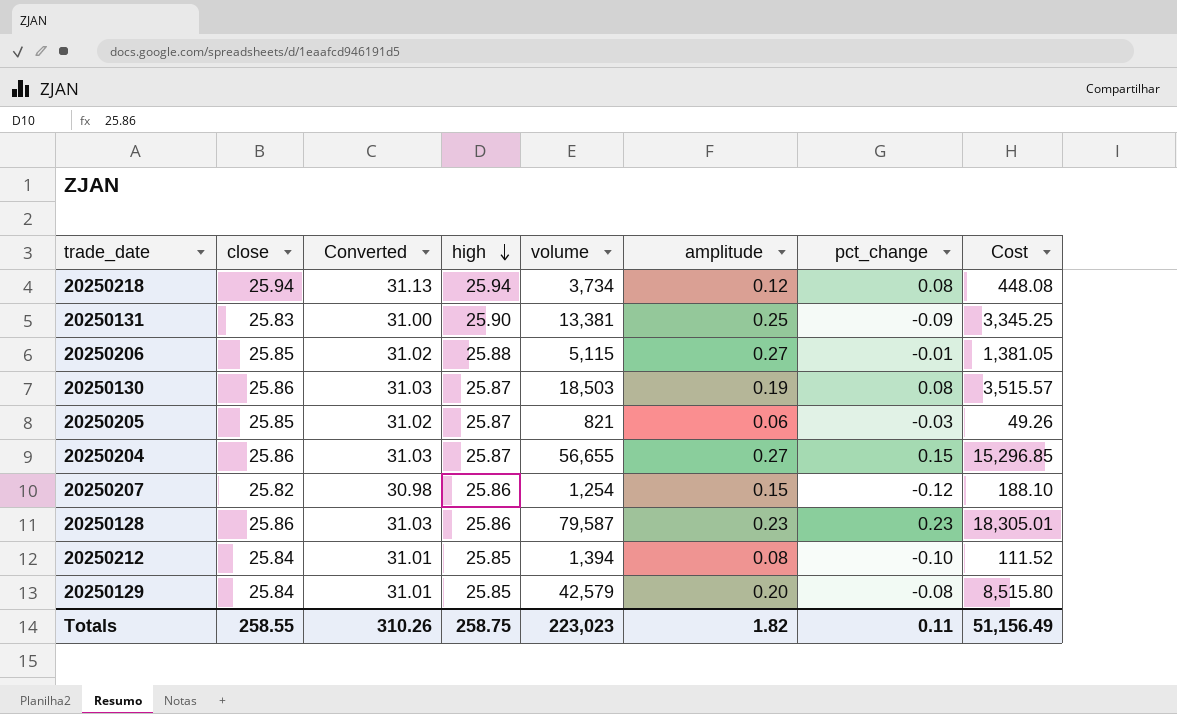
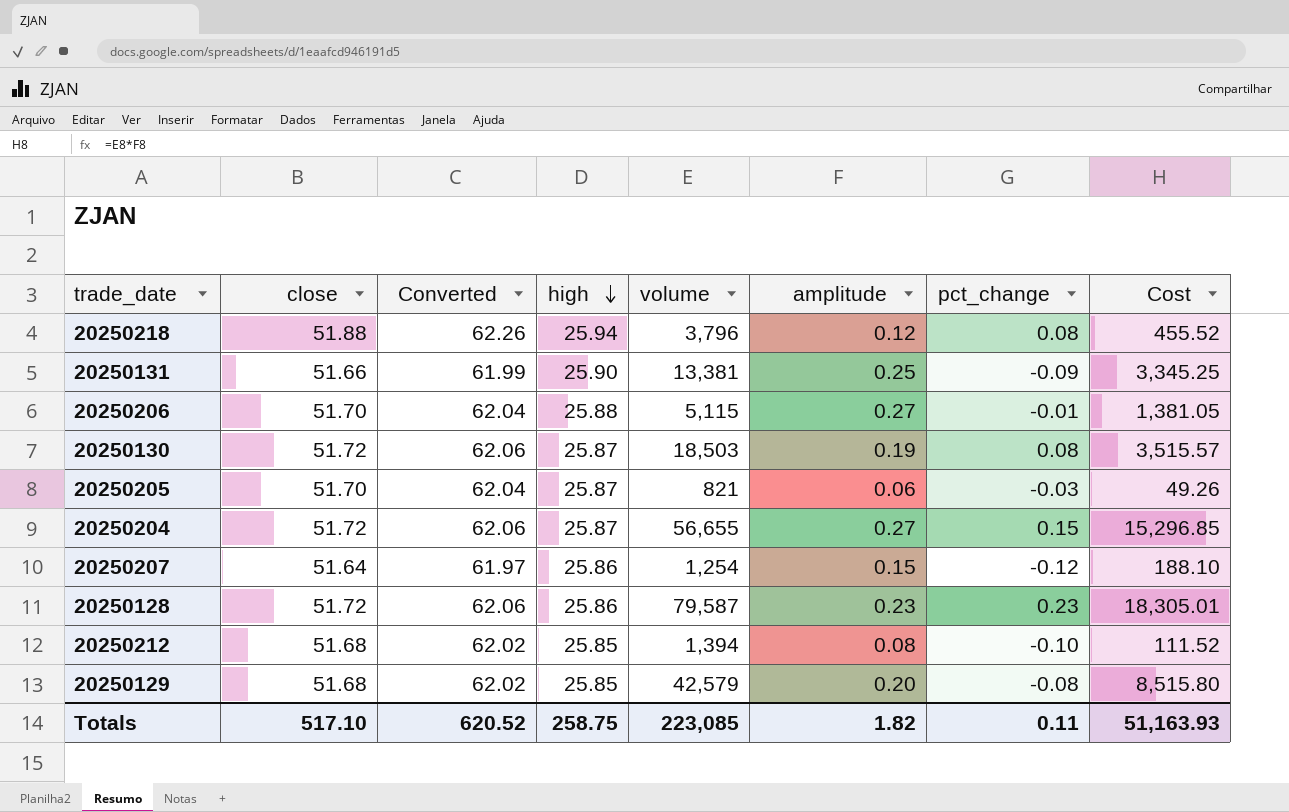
20250218 | close: 25.94 -> 51.88
20250218 | Converted: 31.13 -> 62.26
20250218 | volume: 3,734 -> 3,796
20250218 | Cost: 448.08 -> 455.52
20250131 | close: 25.83 -> 51.66
20250131 | Converted: 31.00 -> 61.99
20250206 | close: 25.85 -> 51.70
20250206 | Converted: 31.02 -> 62.04
20250130 | close: 25.86 -> 51.72
20250130 | Converted: 31.03 -> 62.06
20250205 | close: 25.85 -> 51.70
20250205 | Converted: 31.02 -> 62.04
20250204 | close: 25.86 -> 51.72
20250204 | Converted: 31.03 -> 62.06
20250207 | close: 25.82 -> 51.64
20250207 | Converted: 30.98 -> 61.97
20250128 | close: 25.86 -> 51.72
20250128 | Converted: 31.03 -> 62.06
20250212 | close: 25.84 -> 51.68
20250212 | Converted: 31.01 -> 62.02
20250129 | close: 25.84 -> 51.68
20250129 | Converted: 31.01 -> 62.02
Totals | close: 258.55 -> 517.10
Totals | Converted: 310.26 -> 620.52
Totals | volume: 223,023 -> 223,085
Totals | Cost: 51,156.49 -> 51,163.93

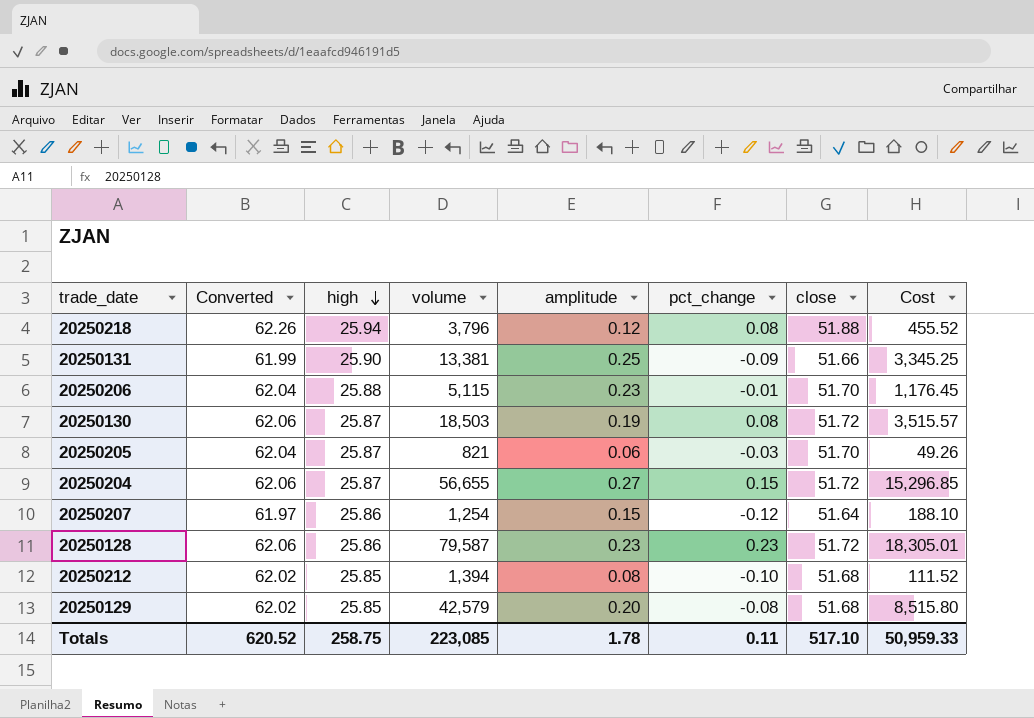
column close | position: 2 -> 7
20250206 | amplitude: 0.27 -> 0.23
20250206 | Cost: 1,381.05 -> 1,176.45
Totals | amplitude: 1.82 -> 1.78
Totals | Cost: 51,163.93 -> 50,959.33

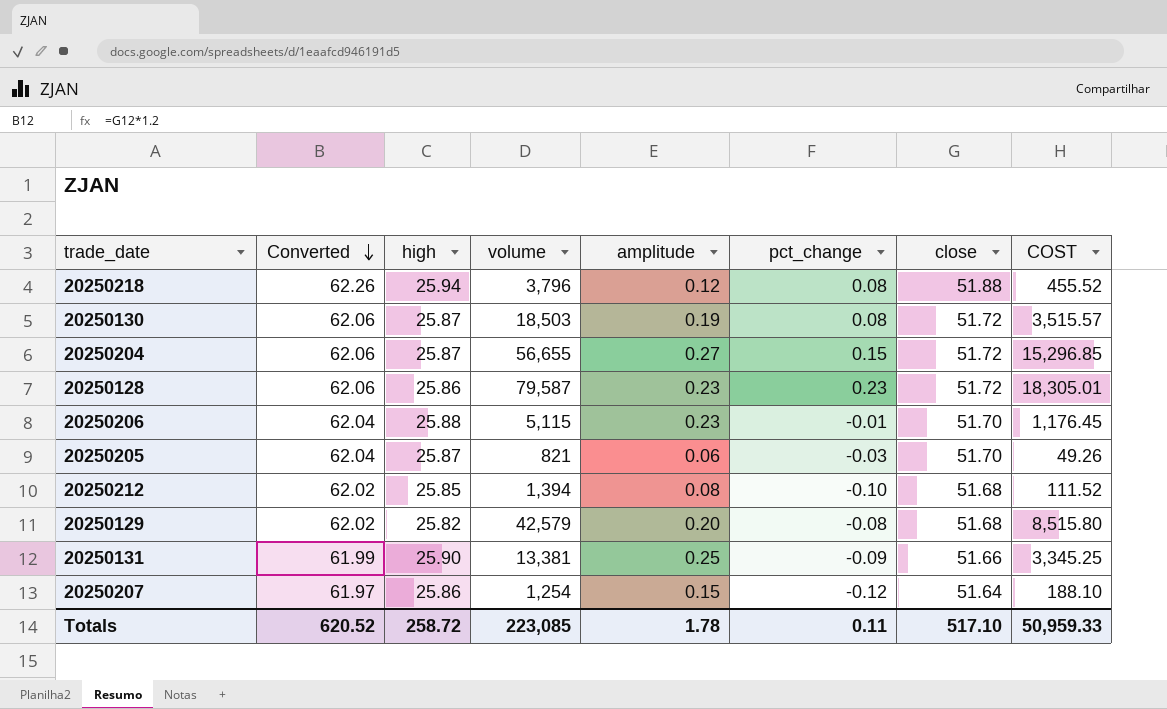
row order: high descending -> Converted descending
column name: Cost -> COST
20250129 | high: 25.85 -> 25.82
Totals | high: 258.75 -> 258.72

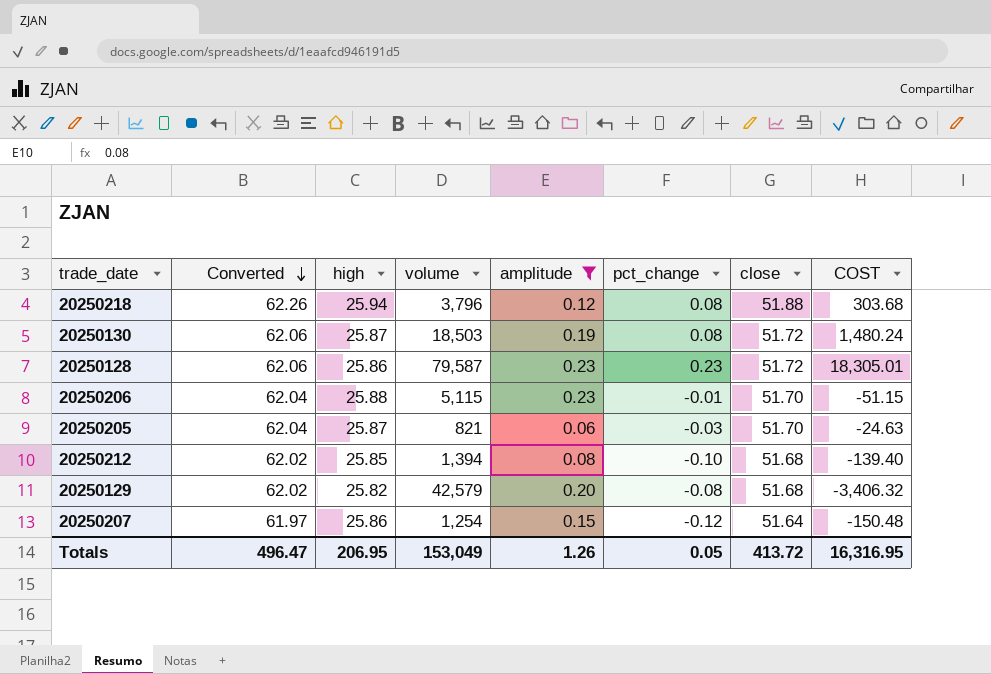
filter: none -> amplitude <= 0.23
column COST | formula: [volume] * [amplitude] -> [volume] * [pct_change]
Totals | Converted: 620.52 -> 496.47
Totals | high: 258.72 -> 206.95
Totals | volume: 223,085 -> 153,049
Totals | amplitude: 1.78 -> 1.26
Totals | pct_change: 0.11 -> 0.05
Totals | close: 517.10 -> 413.72
Totals | COST: 50,959.33 -> 16,316.95

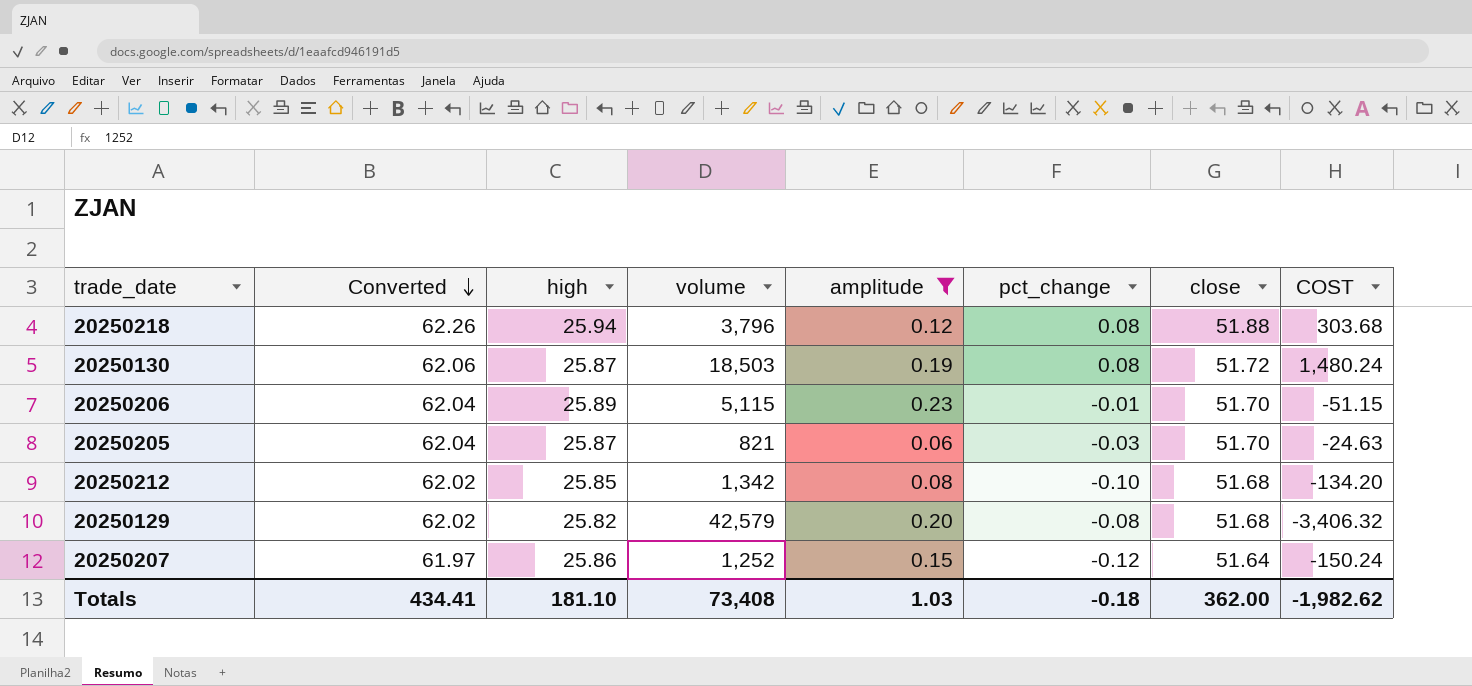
row 20250128: 62.06 | 25.86 | 79,587 | 0.23 | 0.23 | 51.72 | 18,305.01 -> none
20250206 | high: 25.88 -> 25.89
20250212 | volume: 1,394 -> 1,342
20250212 | COST: -139.40 -> -134.20
20250207 | volume: 1,254 -> 1,252
20250207 | COST: -150.48 -> -150.24
Totals | Converted: 496.47 -> 434.41
Totals | high: 206.95 -> 181.10
Totals | volume: 153,049 -> 73,408
Totals | amplitude: 1.26 -> 1.03
Totals | pct_change: 0.05 -> -0.18
Totals | close: 413.72 -> 362.00
Totals | COST: 16,316.95 -> -1,982.62

